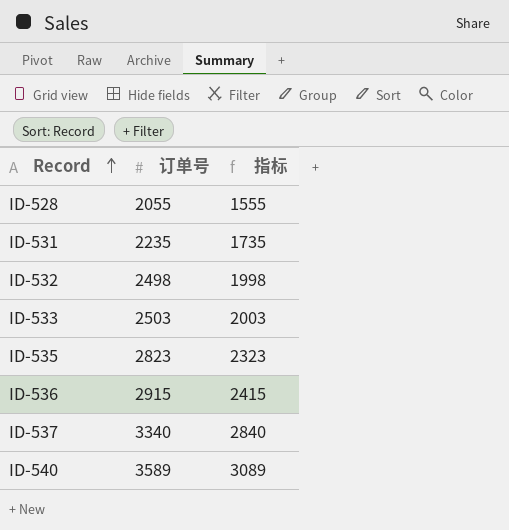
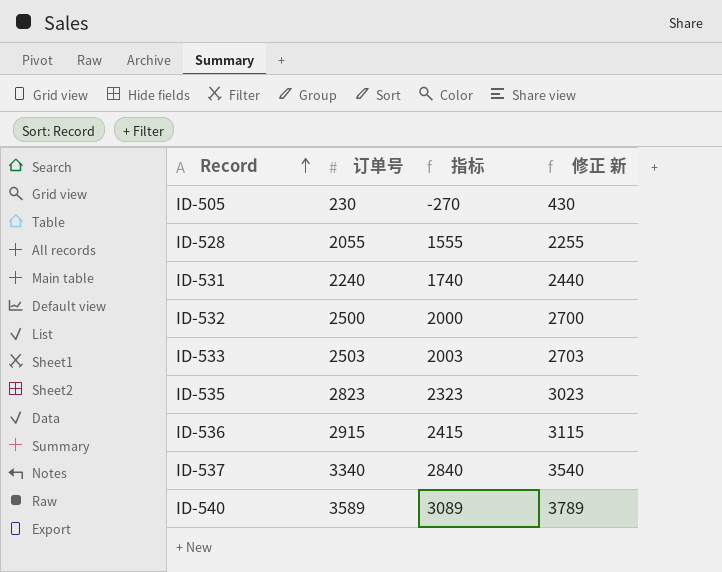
column 修正 新 | formula: none -> [订单号] + 200
row ID-505: none -> 230 | -270 | 430
ID-531 | 订单号: 2235 -> 2240
ID-531 | 指标: 1735 -> 1740
ID-532 | 订单号: 2498 -> 2500
ID-532 | 指标: 1998 -> 2000

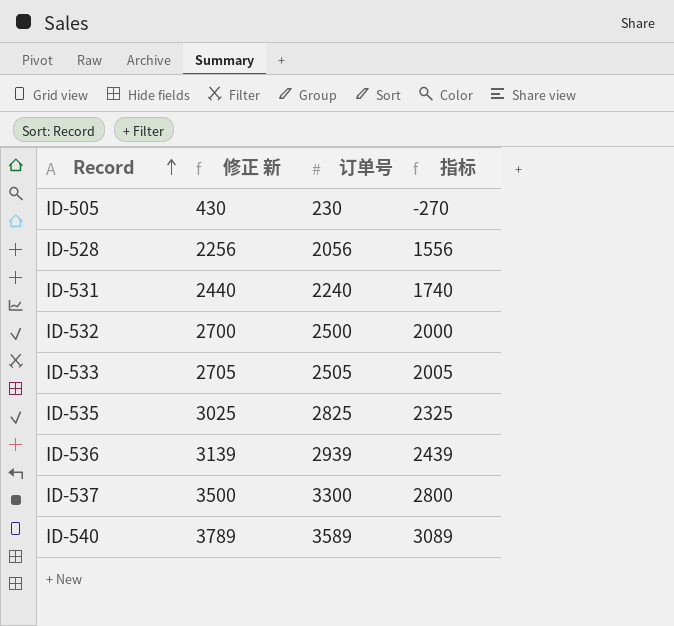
column 修正 新 | position: 4 -> 2
ID-528 | 修正 新: 2255 -> 2256
ID-528 | 订单号: 2055 -> 2056
ID-528 | 指标: 1555 -> 1556
ID-533 | 修正 新: 2703 -> 2705
ID-533 | 订单号: 2503 -> 2505
ID-533 | 指标: 2003 -> 2005
ID-535 | 修正 新: 3023 -> 3025
ID-535 | 订单号: 2823 -> 2825
ID-535 | 指标: 2323 -> 2325
ID-536 | 修正 新: 3115 -> 3139
ID-536 | 订单号: 2915 -> 2939
ID-536 | 指标: 2415 -> 2439
ID-537 | 修正 新: 3540 -> 3500
ID-537 | 订单号: 3340 -> 3300
ID-537 | 指标: 2840 -> 2800

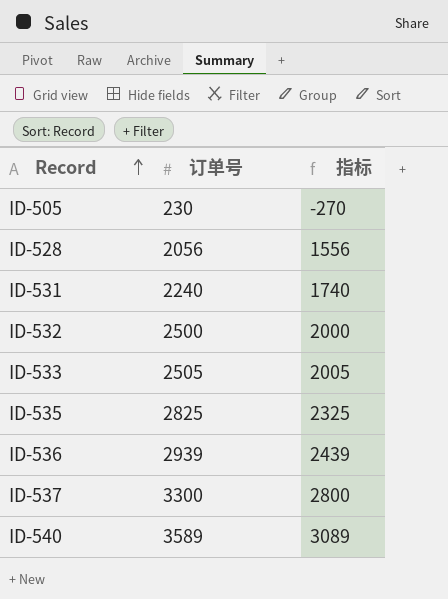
column 修正 新 | formula: [订单号] + 200 -> none

